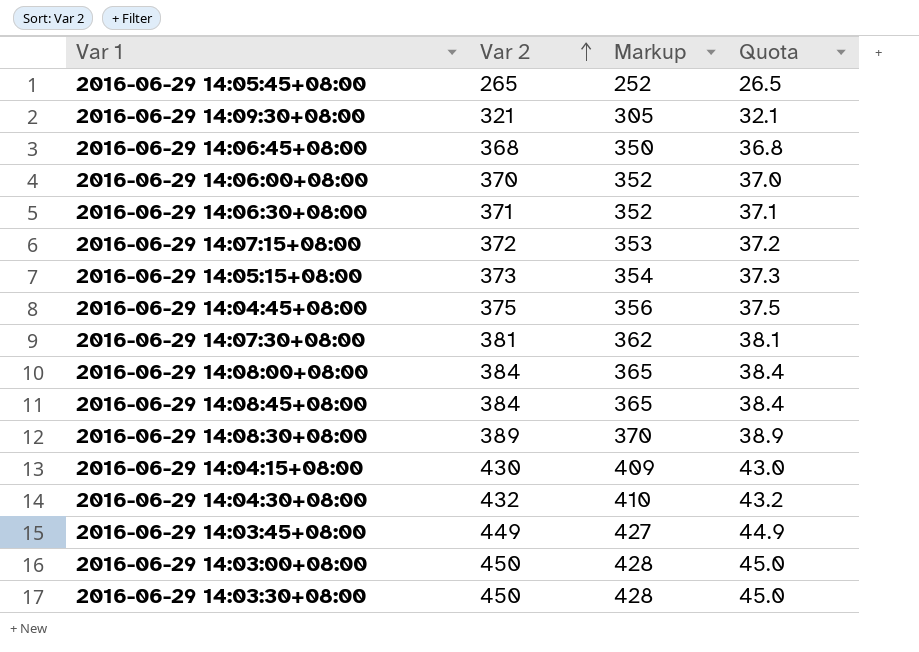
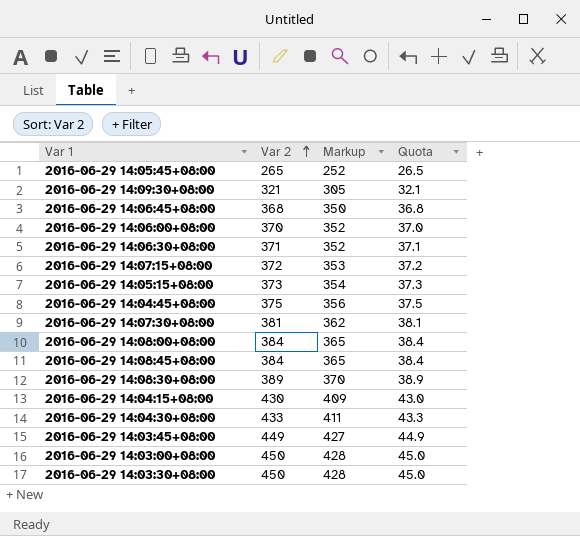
2016-06-29 14:04:30+08:00 | Var 2: 432 -> 433
2016-06-29 14:04:30+08:00 | Markup: 410 -> 411
2016-06-29 14:04:30+08:00 | Quota: 43.2 -> 43.3

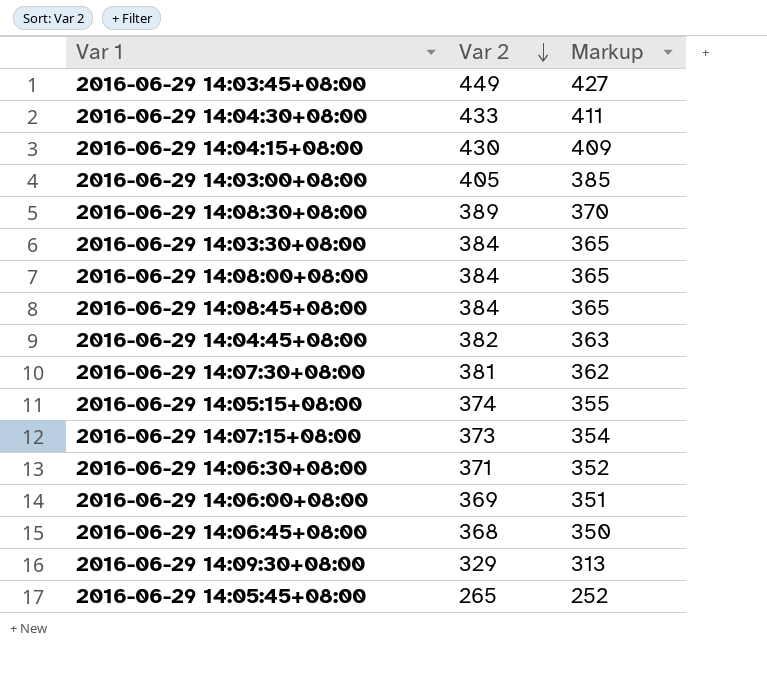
row order: Var 2 ascending -> Var 2 descending
column Quota | formula: [Var 2] * 0.1 -> none
2016-06-29 14:03:00+08:00 | Var 2: 450 -> 405
2016-06-29 14:03:00+08:00 | Markup: 428 -> 385
2016-06-29 14:03:30+08:00 | Var 2: 450 -> 384
2016-06-29 14:03:30+08:00 | Markup: 428 -> 365
2016-06-29 14:04:45+08:00 | Var 2: 375 -> 382
2016-06-29 14:04:45+08:00 | Markup: 356 -> 363
2016-06-29 14:05:15+08:00 | Var 2: 373 -> 374
2016-06-29 14:05:15+08:00 | Markup: 354 -> 355
2016-06-29 14:07:15+08:00 | Var 2: 372 -> 373
2016-06-29 14:07:15+08:00 | Markup: 353 -> 354
2016-06-29 14:06:00+08:00 | Var 2: 370 -> 369
2016-06-29 14:06:00+08:00 | Markup: 352 -> 351
2016-06-29 14:09:30+08:00 | Var 2: 321 -> 329
2016-06-29 14:09:30+08:00 | Markup: 305 -> 313

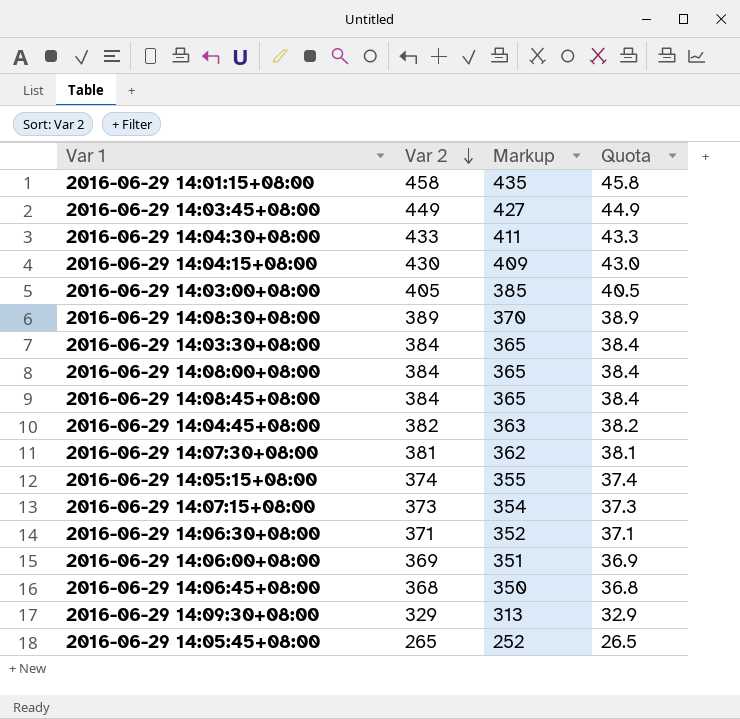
column Quota | formula: none -> [Var 2] * 0.1
row 2016-06-29 14:01:15+08:00: none -> 458 | 435 | 45.8

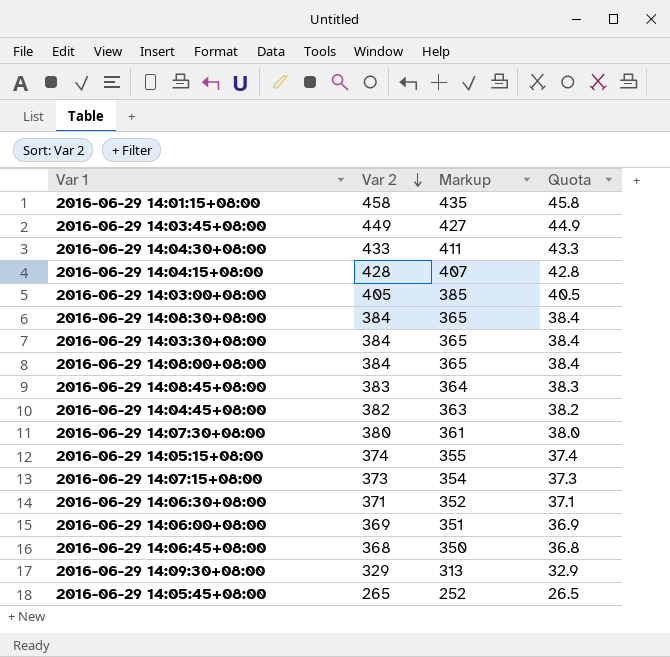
2016-06-29 14:04:15+08:00 | Var 2: 430 -> 428
2016-06-29 14:04:15+08:00 | Markup: 409 -> 407
2016-06-29 14:04:15+08:00 | Quota: 43.0 -> 42.8
2016-06-29 14:08:30+08:00 | Var 2: 389 -> 384
2016-06-29 14:08:30+08:00 | Markup: 370 -> 365
2016-06-29 14:08:30+08:00 | Quota: 38.9 -> 38.4
2016-06-29 14:08:45+08:00 | Var 2: 384 -> 383
2016-06-29 14:08:45+08:00 | Markup: 365 -> 364
2016-06-29 14:08:45+08:00 | Quota: 38.4 -> 38.3
2016-06-29 14:07:30+08:00 | Var 2: 381 -> 380
2016-06-29 14:07:30+08:00 | Markup: 362 -> 361
2016-06-29 14:07:30+08:00 | Quota: 38.1 -> 38.0

